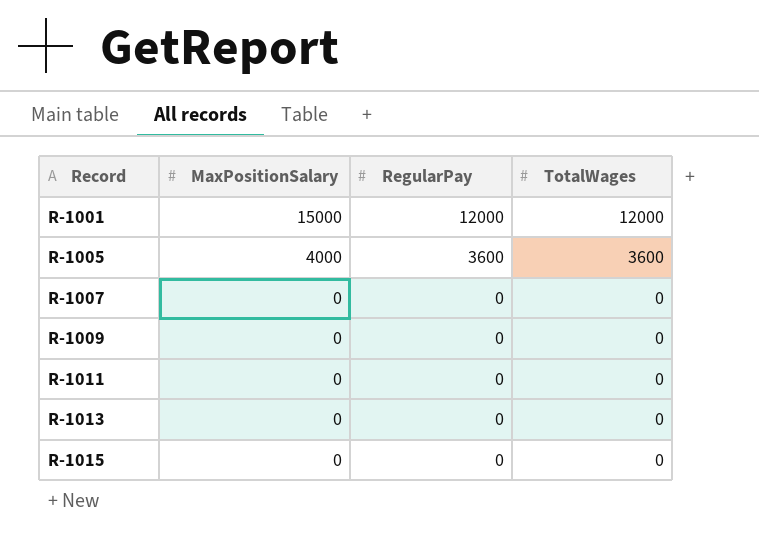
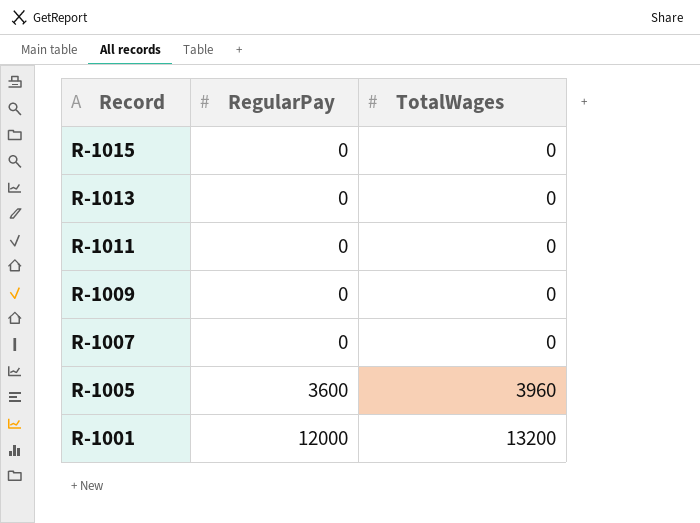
row order: Record ascending -> Record descending
column MaxPositionSalary | position: 2 -> none
R-1005 | TotalWages: 3600 -> 3960
R-1001 | TotalWages: 12000 -> 13200

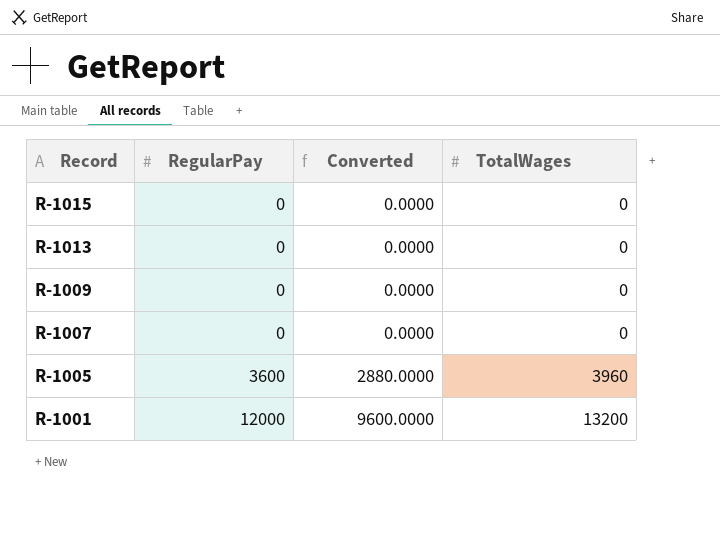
column Converted | formula: none -> [RegularPay] * 0.8
row R-1011: 0 | 0 -> none

